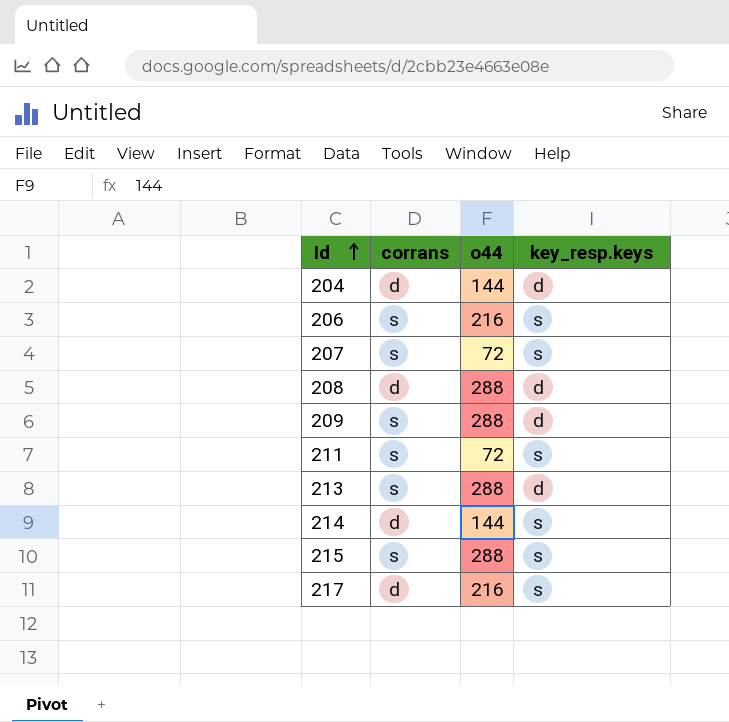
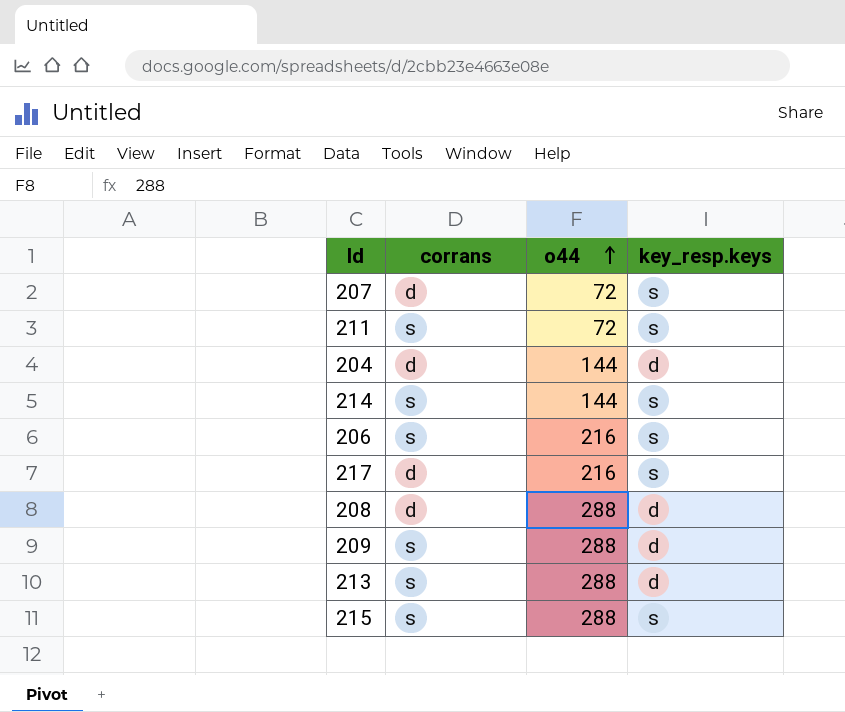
row order: Id ascending -> o44 ascending
207 | corrans: s -> d
214 | corrans: d -> s

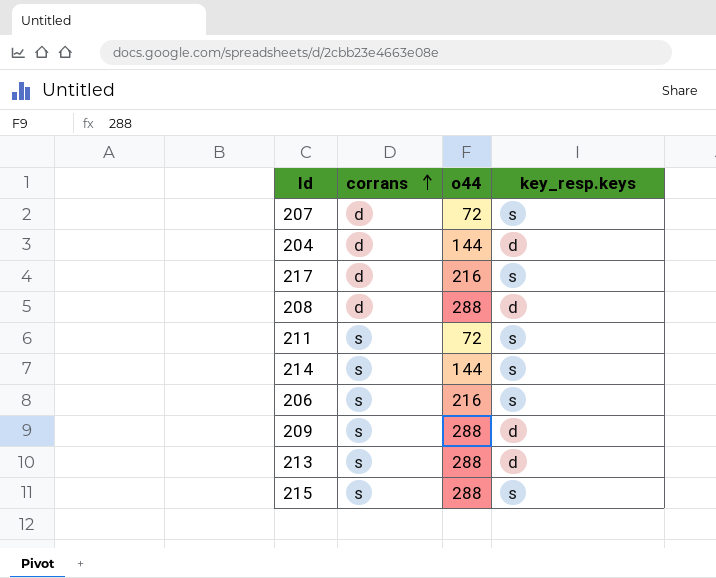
row order: o44 ascending -> corrans ascending

